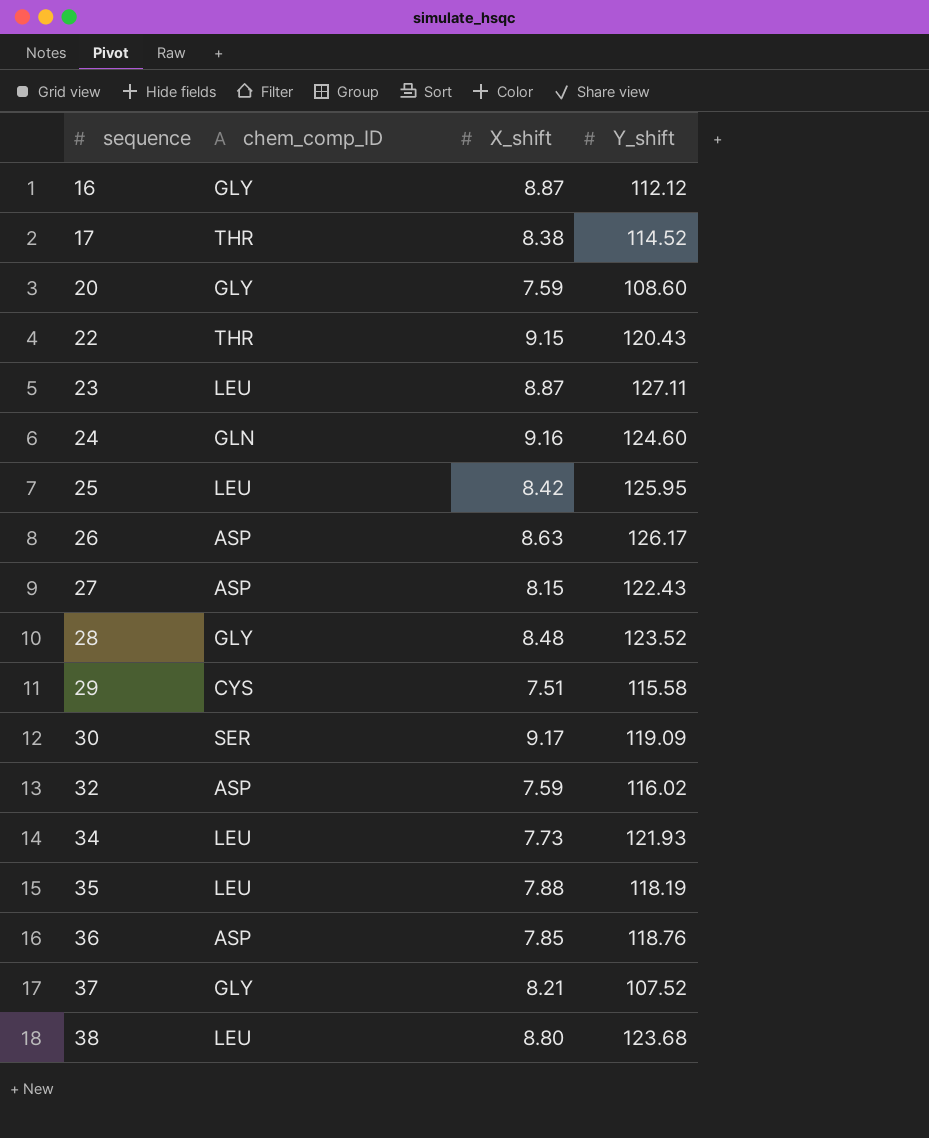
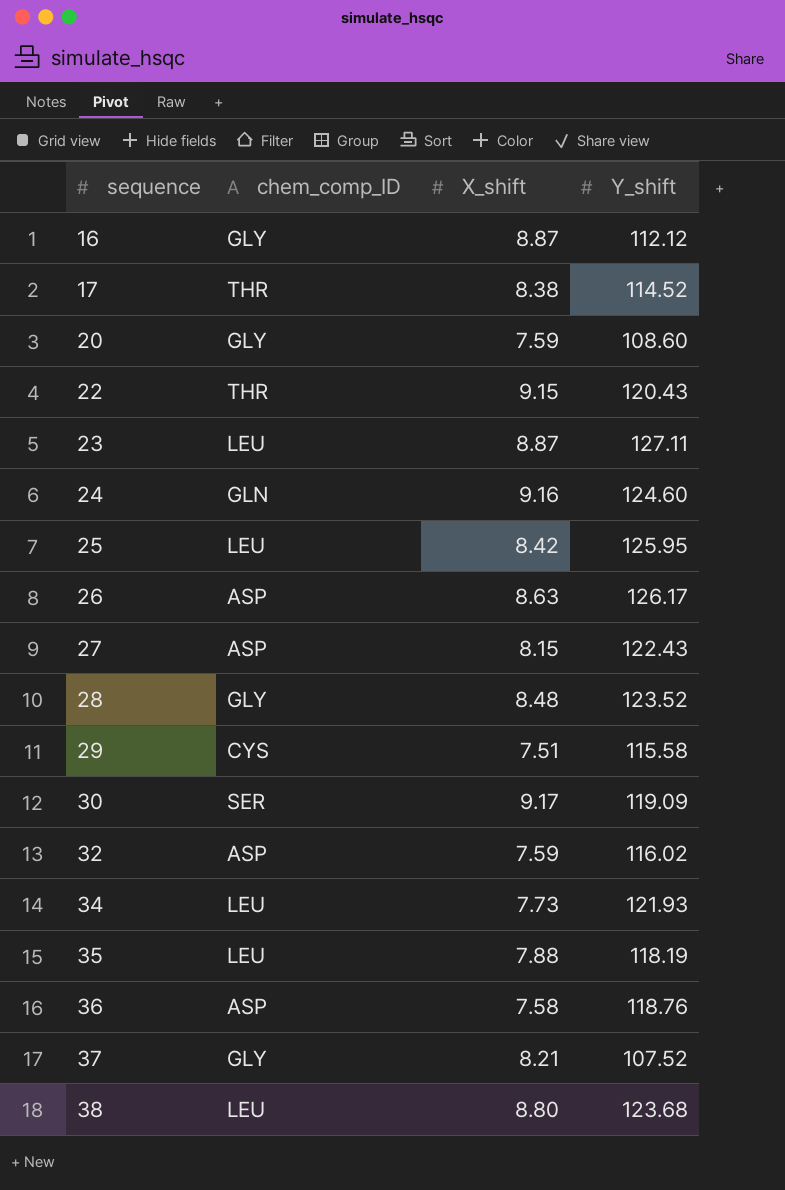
36 | X_shift: 7.85 -> 7.58

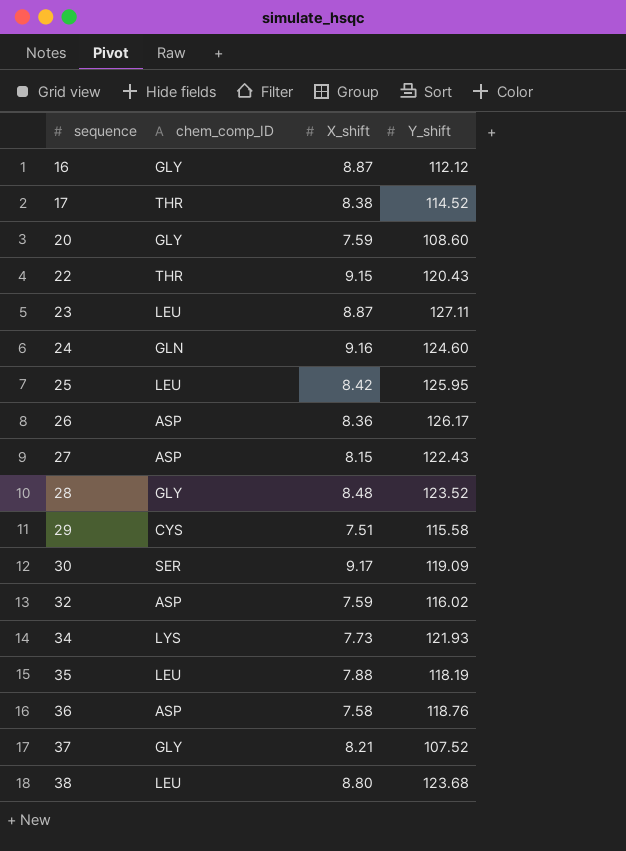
26 | X_shift: 8.63 -> 8.36
34 | chem_comp_ID: LEU -> LYS

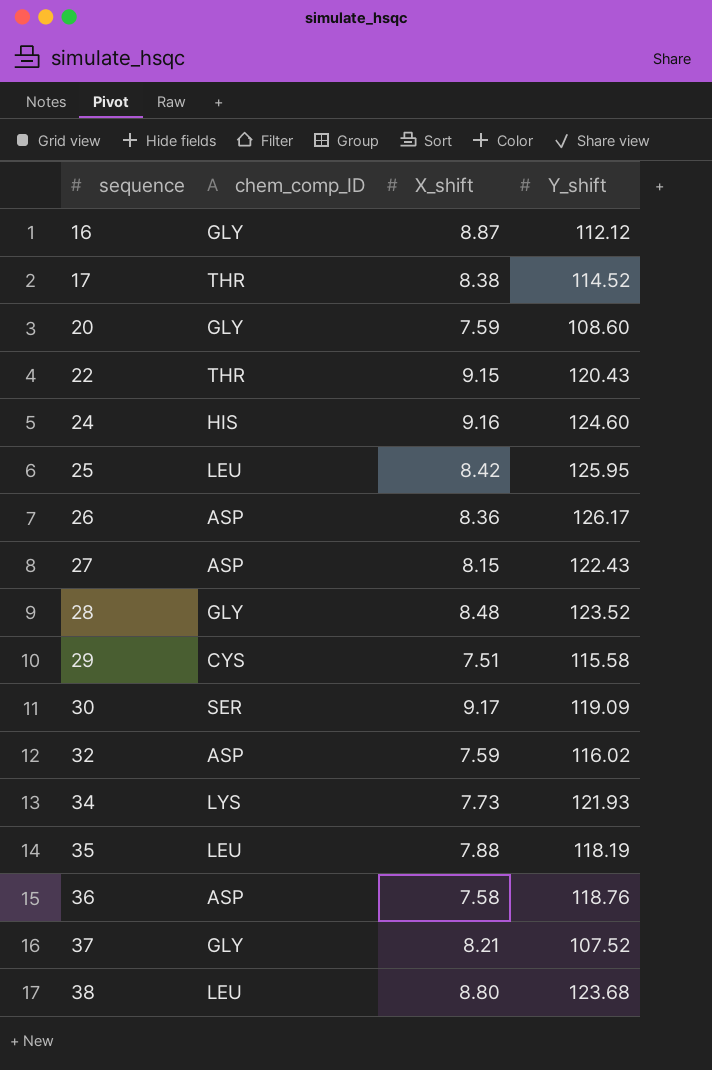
row 23: LEU | 8.87 | 127.11 -> none
24 | chem_comp_ID: GLN -> HIS

